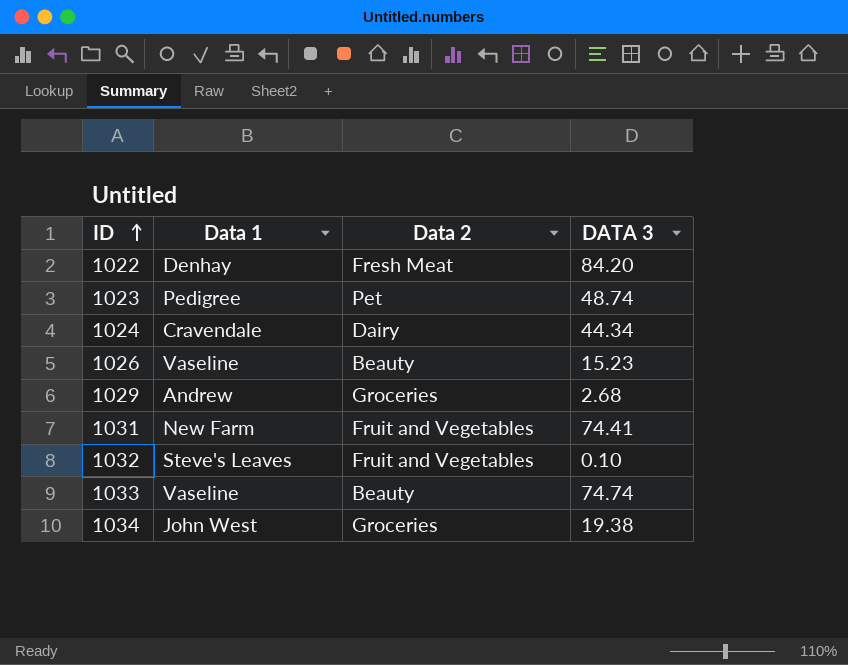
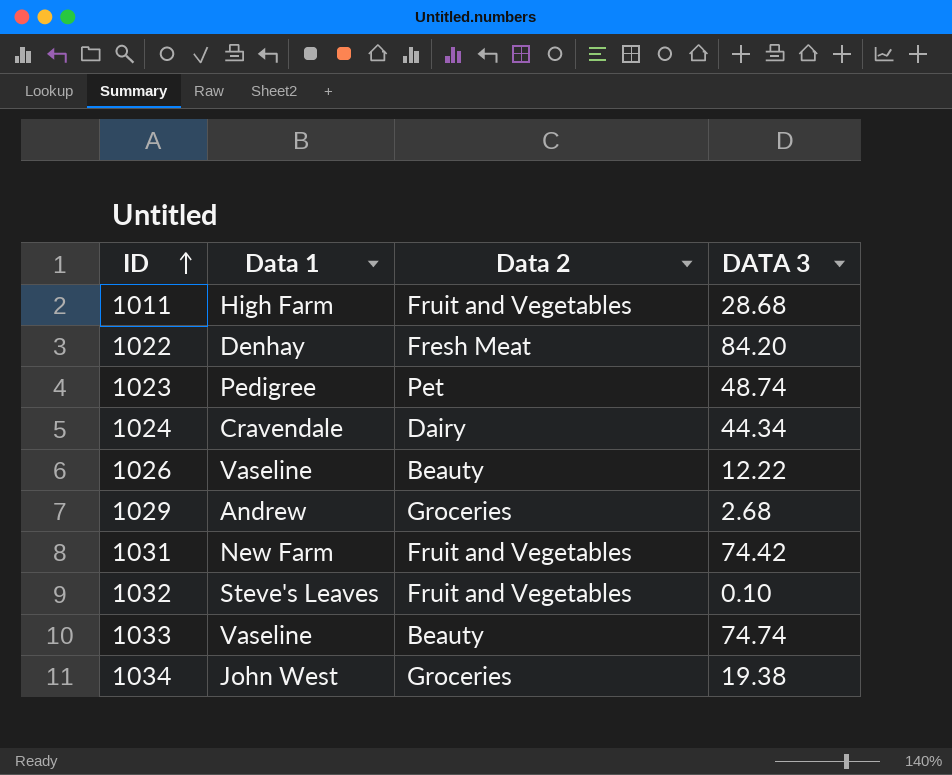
row 1011: none -> High Farm | Fruit and Vegetables | 28.68
1026 | DATA 3: 15.23 -> 12.22
1031 | DATA 3: 74.41 -> 74.42

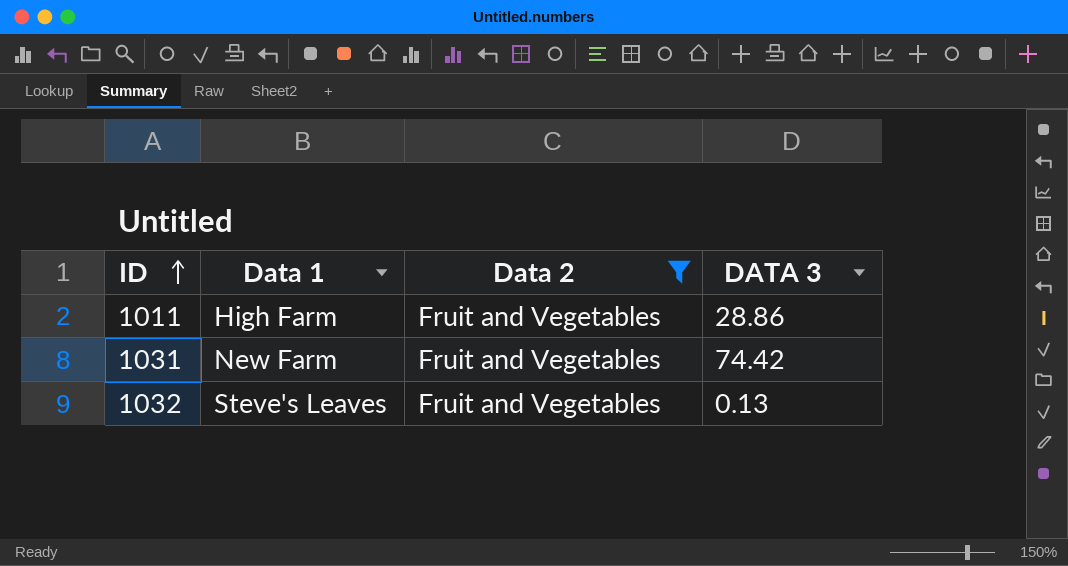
filter: none -> Data 2 = Fruit and Vegetables
1011 | DATA 3: 28.68 -> 28.86
1032 | DATA 3: 0.10 -> 0.13

